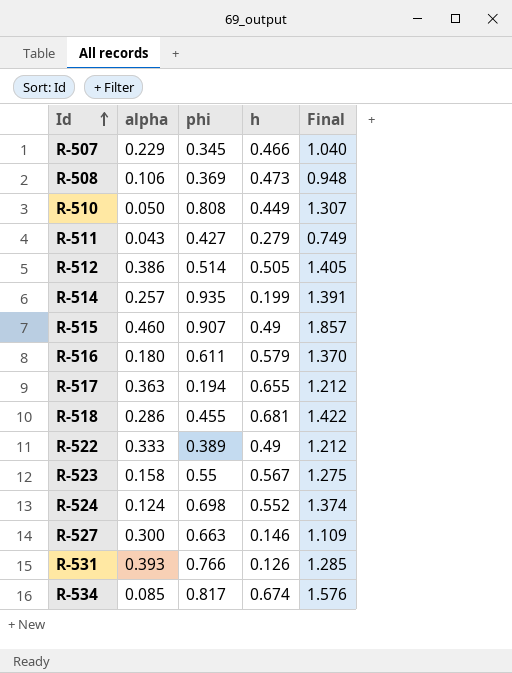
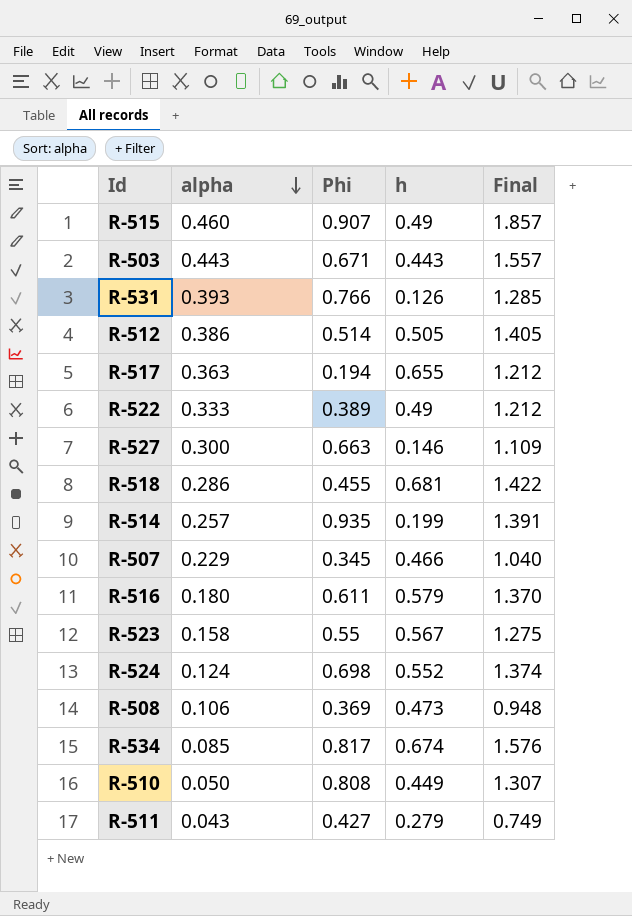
row order: Id ascending -> alpha descending
column name: phi -> Phi
row R-503: none -> 0.443 | 0.671 | 0.443 | 1.557

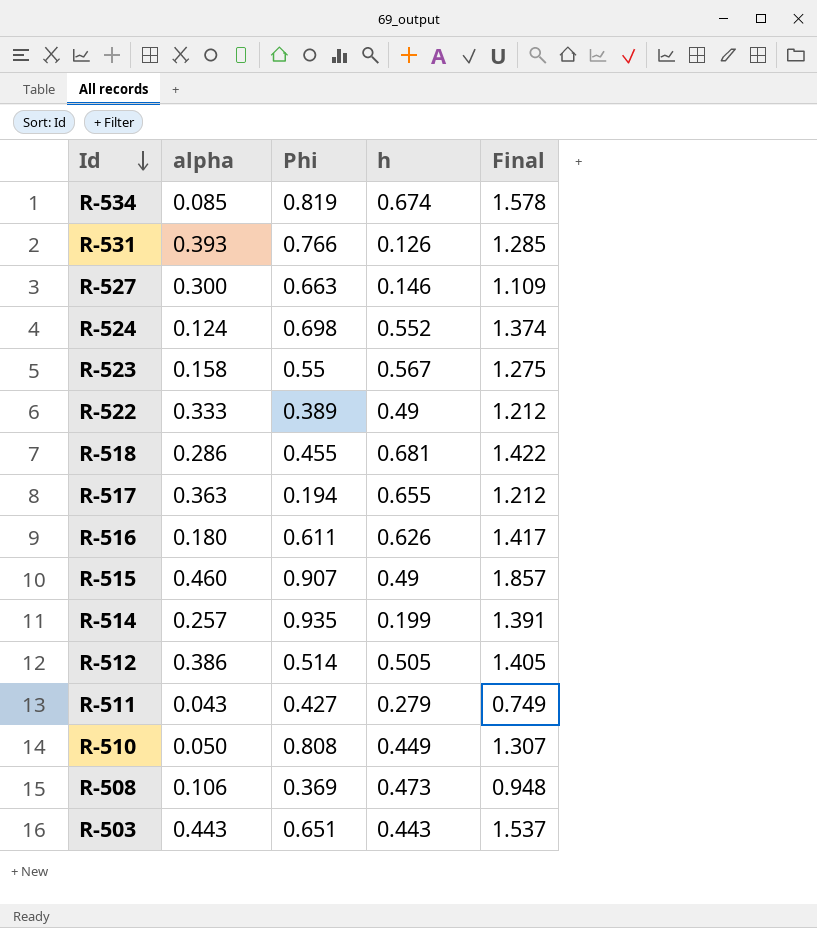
row order: alpha descending -> Id descending
row R-507: 0.229 | 0.345 | 0.466 | 1.040 -> none
R-534 | Phi: 0.817 -> 0.819
R-534 | Final: 1.576 -> 1.578
R-516 | h: 0.579 -> 0.626
R-516 | Final: 1.370 -> 1.417
R-503 | Phi: 0.671 -> 0.651
R-503 | Final: 1.557 -> 1.537

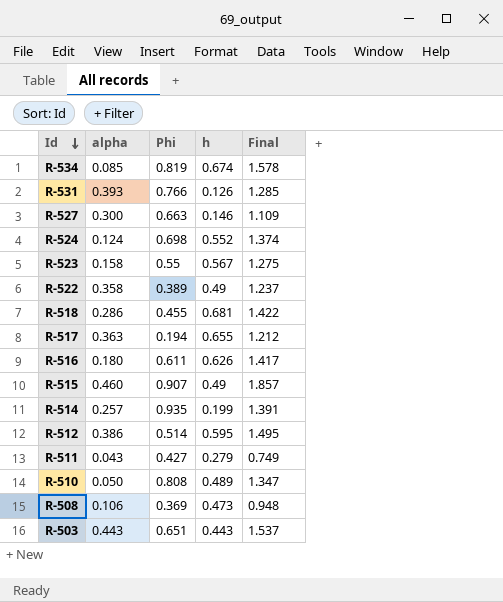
R-522 | alpha: 0.333 -> 0.358
R-522 | Final: 1.212 -> 1.237
R-512 | h: 0.505 -> 0.595
R-512 | Final: 1.405 -> 1.495
R-510 | h: 0.449 -> 0.489
R-510 | Final: 1.307 -> 1.347

